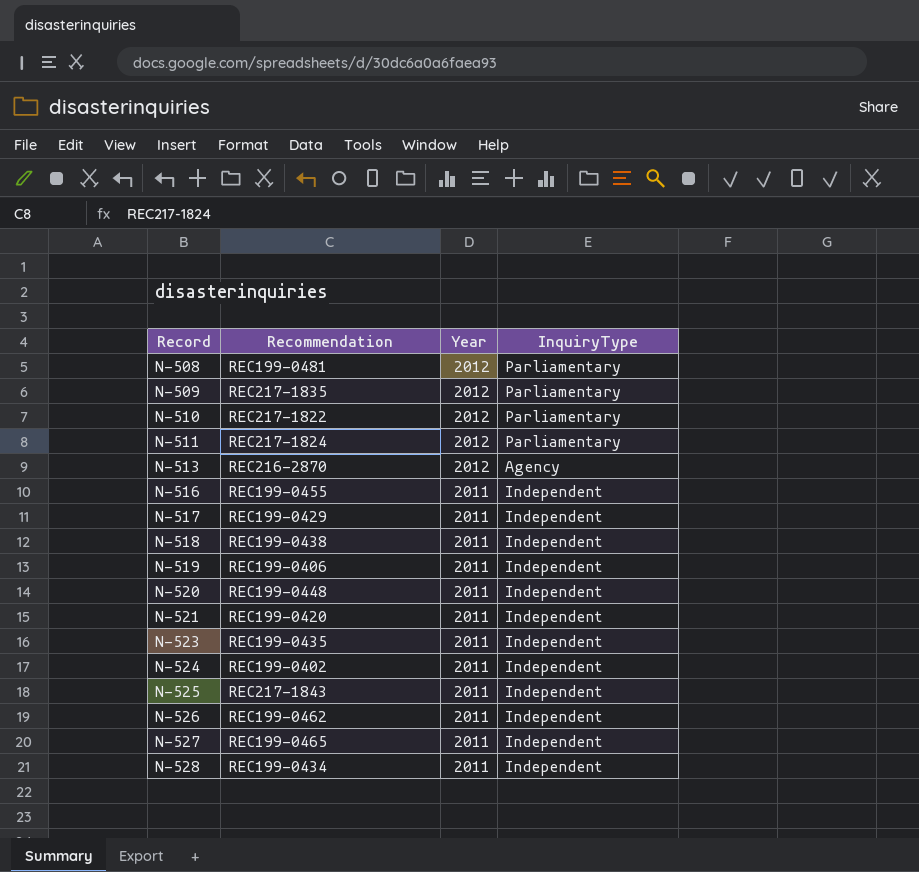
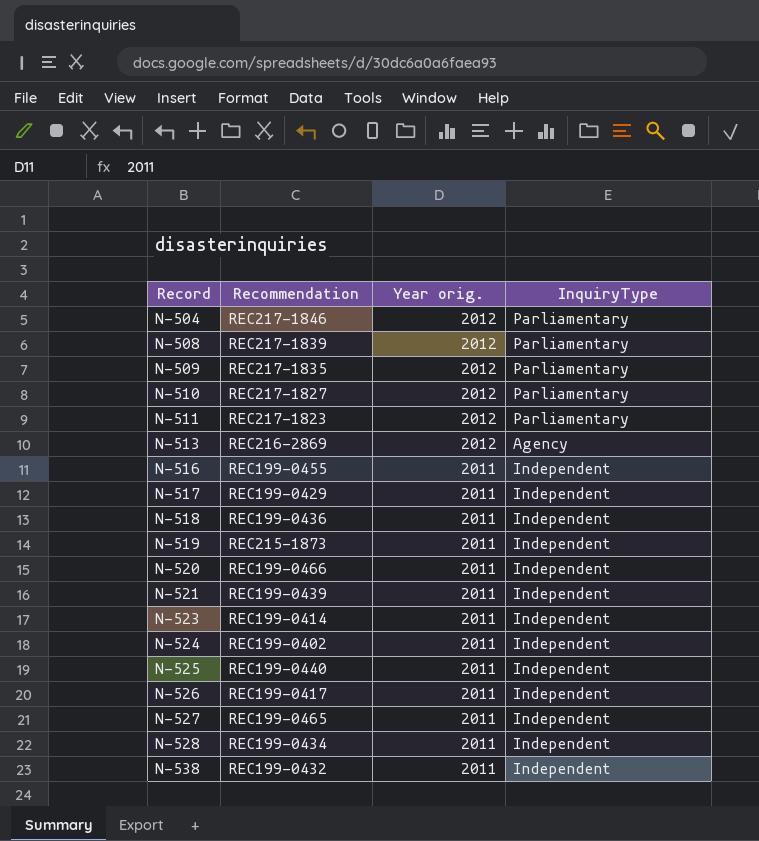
column name: Year -> Year orig.
row N-504: none -> REC217-1846 | 2012 | Parliamentary
N-508 | Recommendation: REC199-0481 -> REC217-1839
N-510 | Recommendation: REC217-1822 -> REC217-1827
N-511 | Recommendation: REC217-1824 -> REC217-1823
N-513 | Recommendation: REC216-2870 -> REC216-2869
N-518 | Recommendation: REC199-0438 -> REC199-0436
N-519 | Recommendation: REC199-0406 -> REC215-1873
N-520 | Recommendation: REC199-0448 -> REC199-0466
N-521 | Recommendation: REC199-0420 -> REC199-0439
N-523 | Recommendation: REC199-0435 -> REC199-0414
N-525 | Recommendation: REC217-1843 -> REC199-0440
N-526 | Recommendation: REC199-0462 -> REC199-0417
row N-538: none -> REC199-0432 | 2011 | Independent

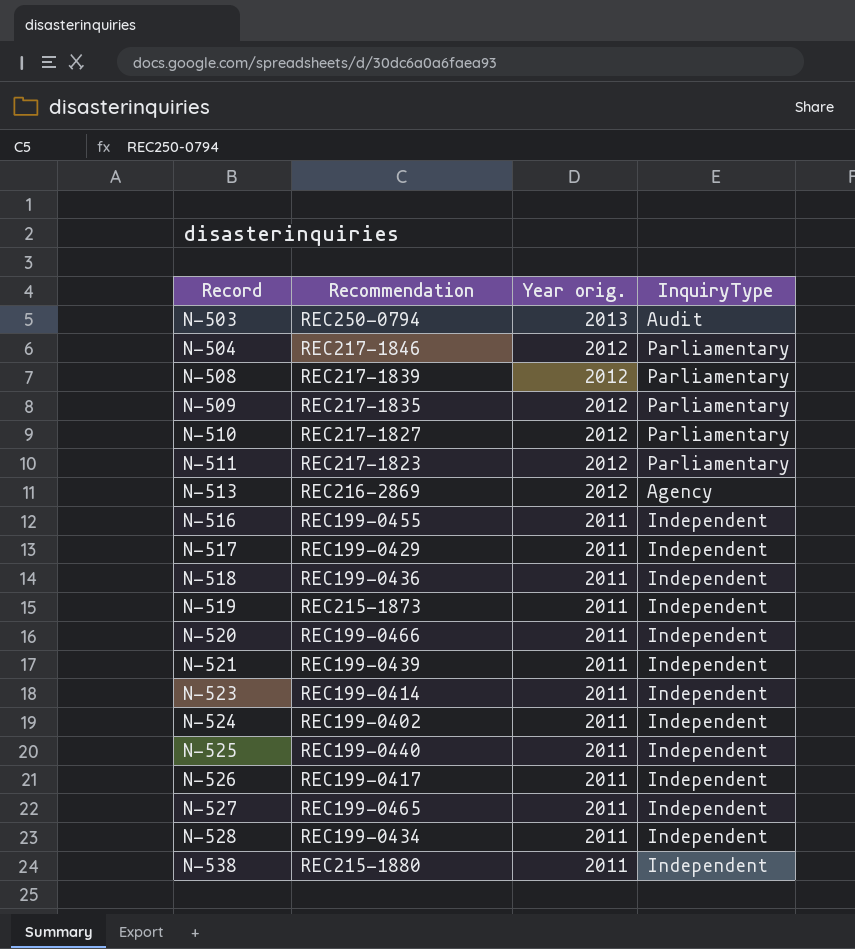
row N-503: none -> REC250-0794 | 2013 | Audit
N-538 | Recommendation: REC199-0432 -> REC215-1880

